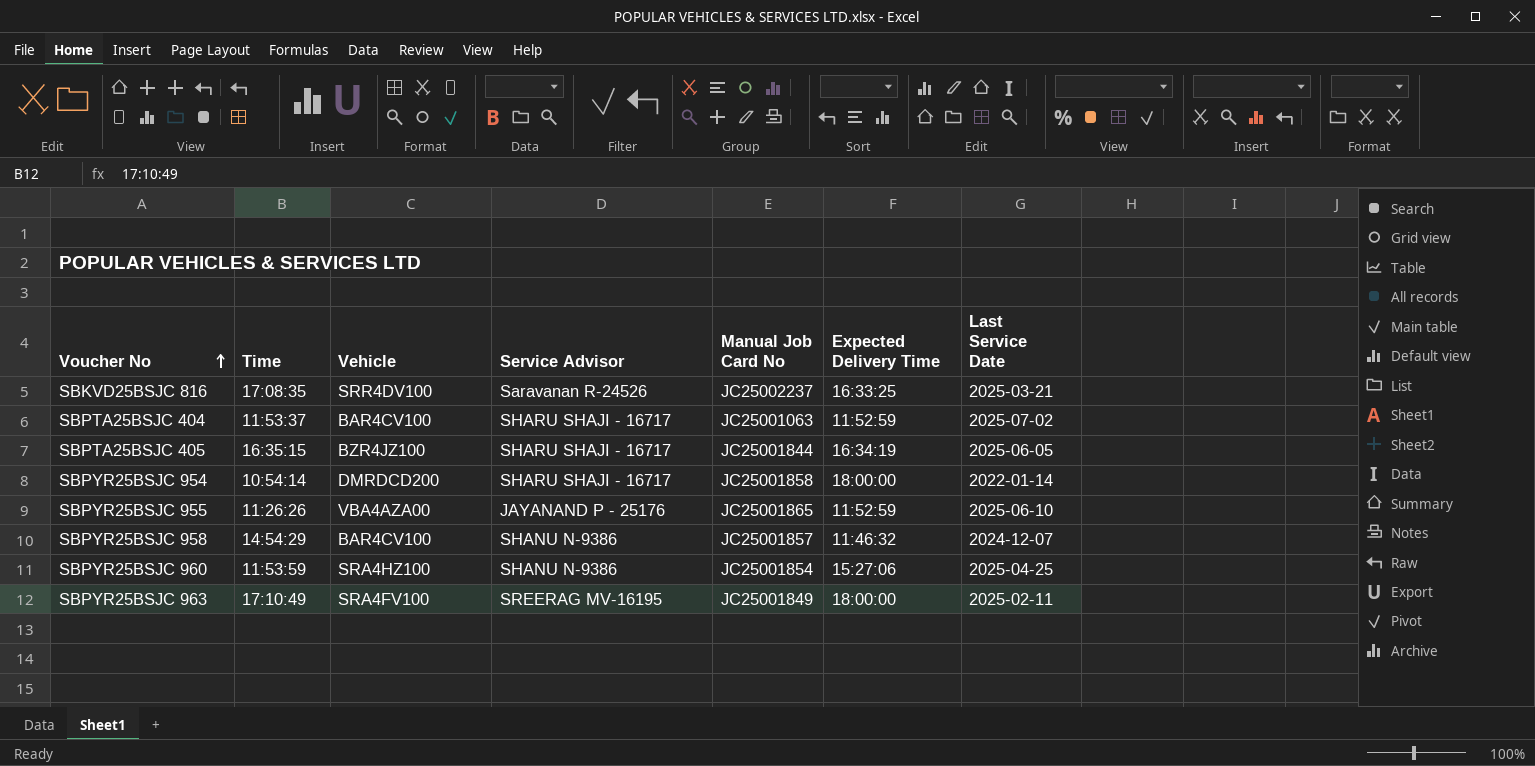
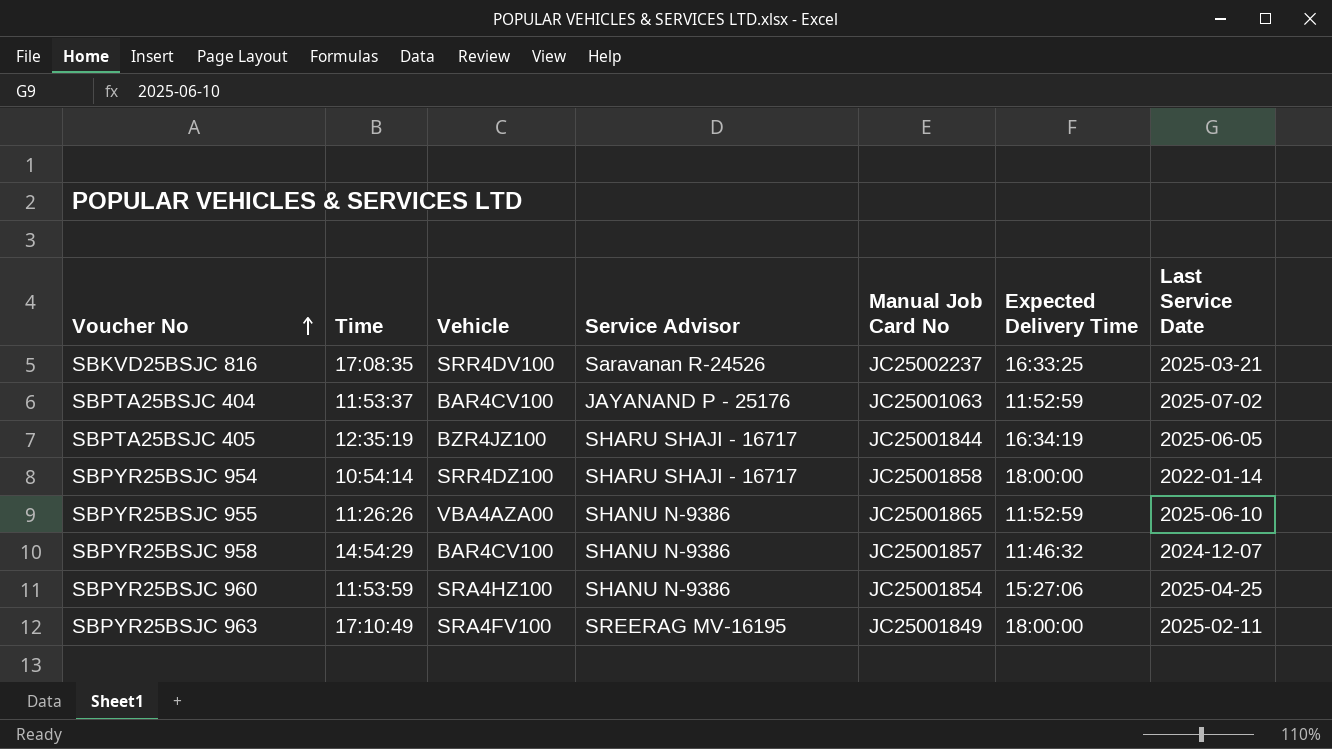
SBPTA25BSJC 404 | Service Advisor: SHARU SHAJI - 16717 -> JAYANAND P - 25176
SBPTA25BSJC 405 | Time: 16:35:15 -> 12:35:19
SBPYR25BSJC 954 | Vehicle: DMRDCD200 -> SRR4DZ100
SBPYR25BSJC 955 | Service Advisor: JAYANAND P - 25176 -> SHANU N-9386

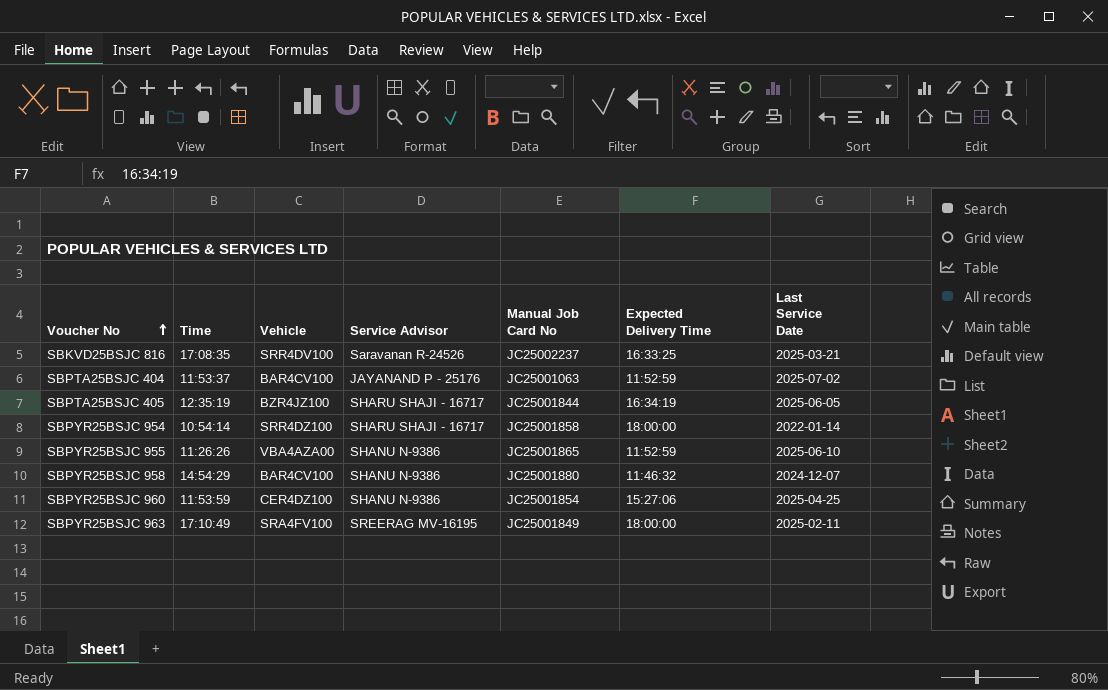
SBPYR25BSJC 958 | Manual Job Card No: JC25001857 -> JC25001880
SBPYR25BSJC 960 | Vehicle: SRA4HZ100 -> CER4DZ100

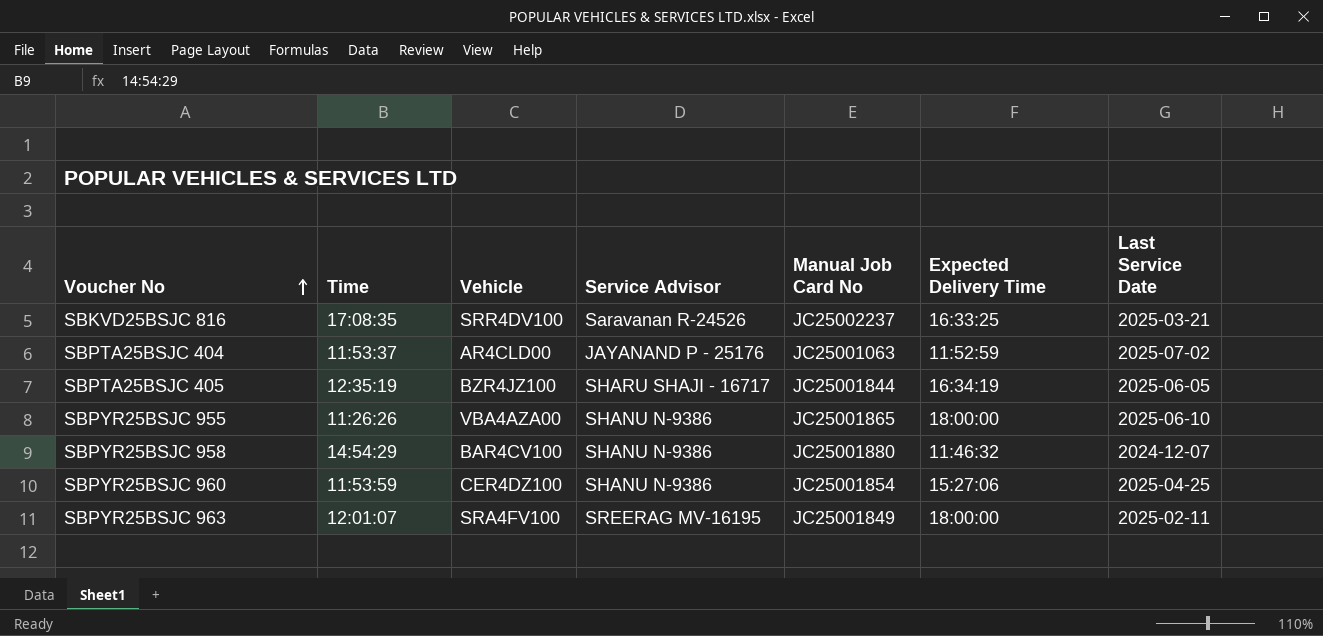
row SBPYR25BSJC 954: 10:54:14 | SRR4DZ100 | SHARU SHAJI - 16717 | JC25001858 | 18:00:00 | 2022-01-14 -> none
SBPTA25BSJC 404 | Vehicle: BAR4CV100 -> AR4CLD00
SBPYR25BSJC 955 | Expected Delivery Time: 11:52:59 -> 18:00:00
SBPYR25BSJC 963 | Time: 17:10:49 -> 12:01:07

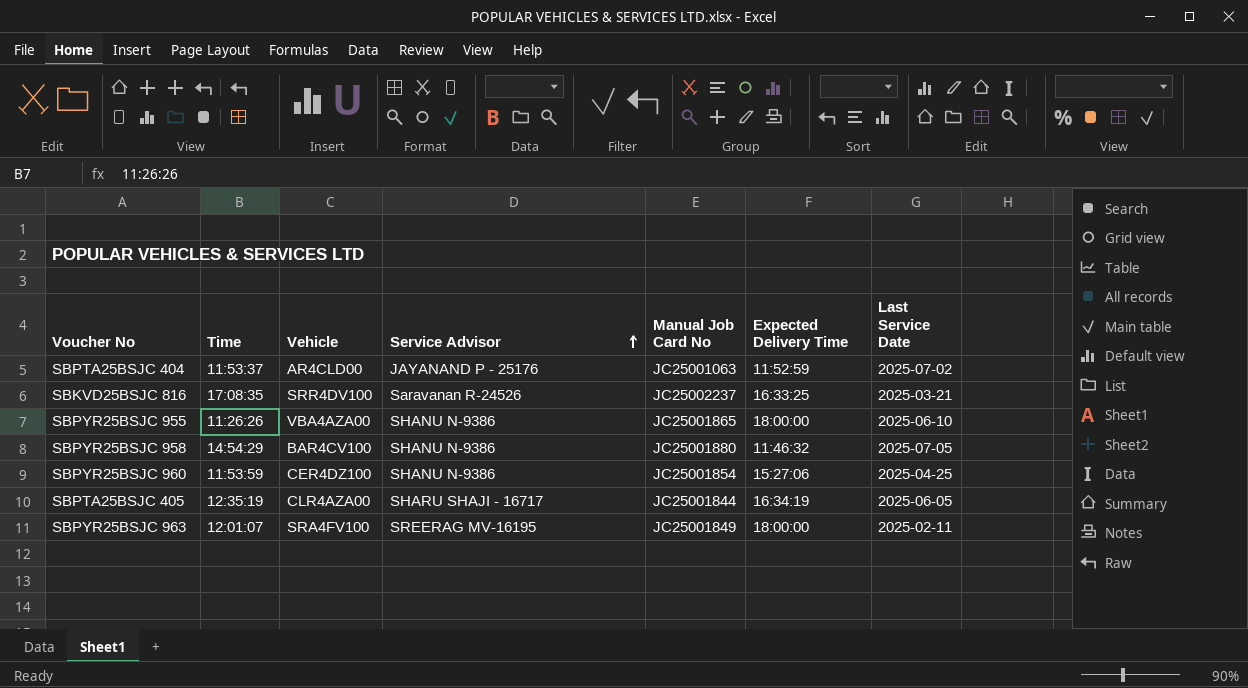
row order: Voucher No ascending -> Service Advisor ascending
SBPYR25BSJC 958 | Last Service Date: 2024-12-07 -> 2025-07-05
SBPTA25BSJC 405 | Vehicle: BZR4JZ100 -> CLR4AZA00

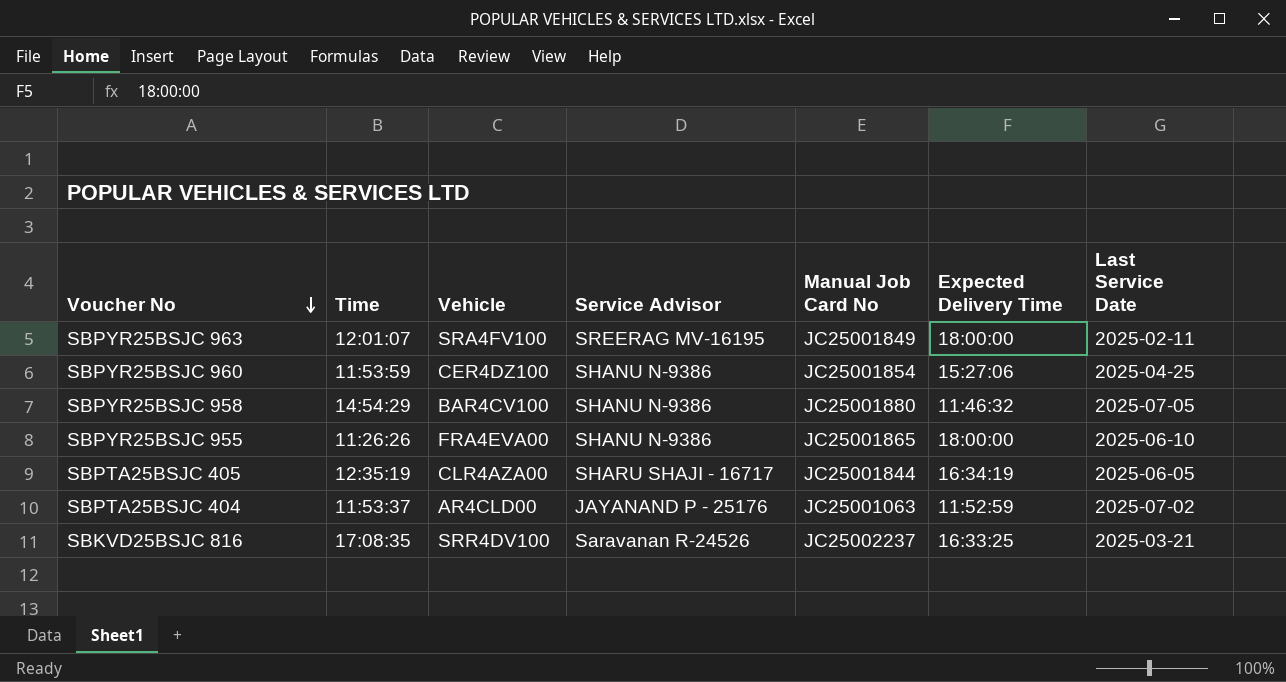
row order: Service Advisor ascending -> Voucher No descending
SBPYR25BSJC 955 | Vehicle: VBA4AZA00 -> FRA4EVA00

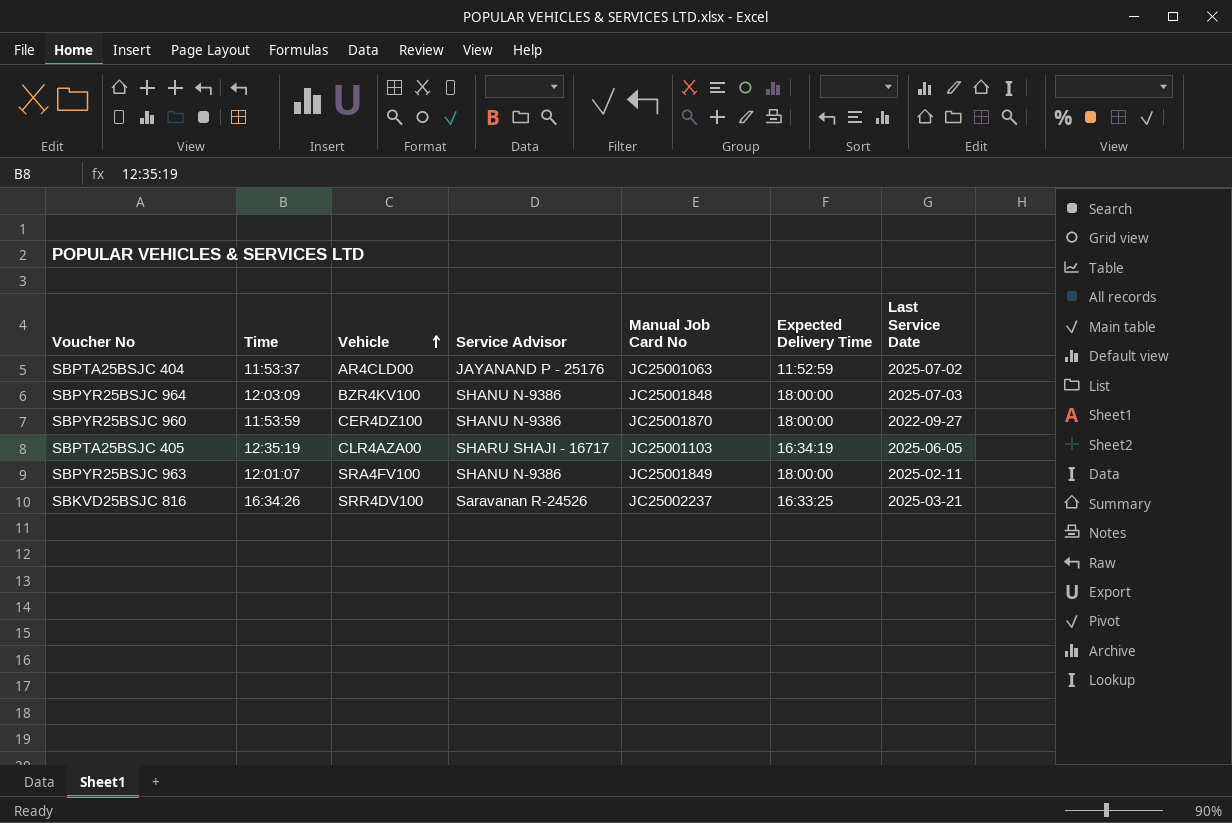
row order: Voucher No descending -> Vehicle ascending
row SBPYR25BSJC 958: 14:54:29 | BAR4CV100 | SHANU N-9386 | JC25001880 | 11:46:32 | 2025-07-05 -> none
row SBPYR25BSJC 955: 11:26:26 | FRA4EVA00 | SHANU N-9386 | JC25001865 | 18:00:00 | 2025-06-10 -> none
row SBPYR25BSJC 964: none -> 12:03:09 | BZR4KV100 | SHANU N-9386 | JC25001848 | 18:00:00 | 2025-07-03
SBPYR25BSJC 960 | Manual Job Card No: JC25001854 -> JC25001870
SBPYR25BSJC 960 | Expected Delivery Time: 15:27:06 -> 18:00:00
SBPYR25BSJC 960 | Last Service Date: 2025-04-25 -> 2022-09-27
SBPTA25BSJC 405 | Manual Job Card No: JC25001844 -> JC25001103
SBPYR25BSJC 963 | Service Advisor: SREERAG MV-16195 -> SHANU N-9386
SBKVD25BSJC 816 | Time: 17:08:35 -> 16:34:26

